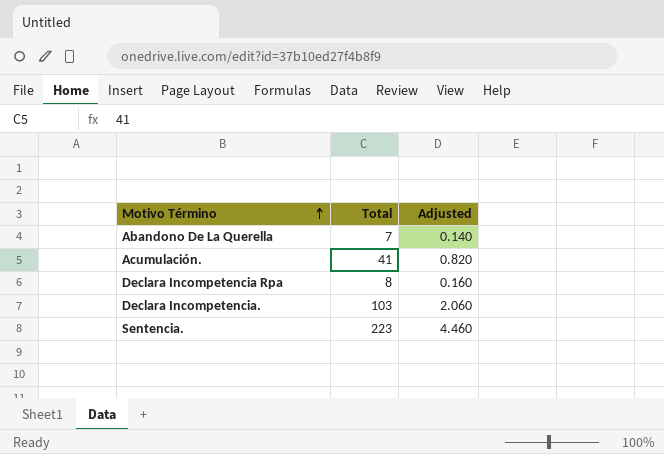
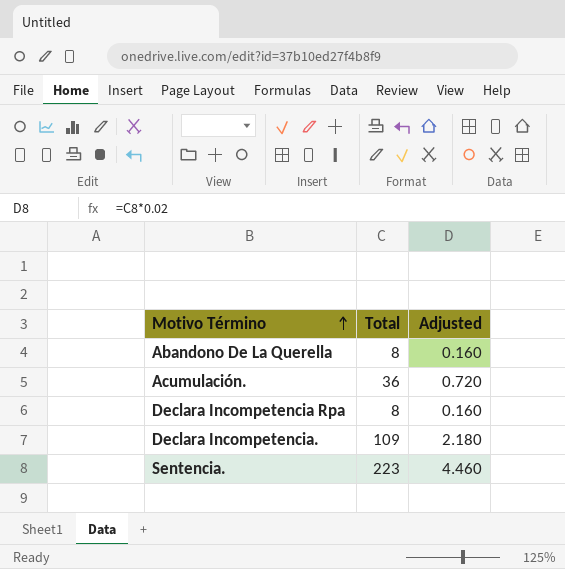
Abandono De La Querella | Total: 7 -> 8
Abandono De La Querella | Adjusted: 0.140 -> 0.160
Acumulación. | Total: 41 -> 36
Acumulación. | Adjusted: 0.820 -> 0.720
Declara Incompetencia. | Total: 103 -> 109
Declara Incompetencia. | Adjusted: 2.060 -> 2.180

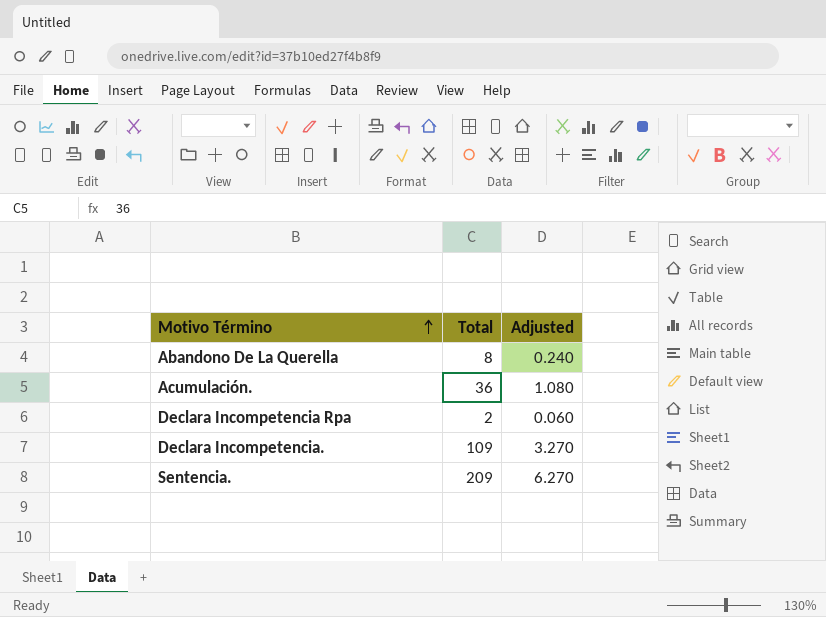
column Adjusted | formula: [Total] * 0.02 -> [Total] * 0.03
Declara Incompetencia Rpa | Total: 8 -> 2
Sentencia. | Total: 223 -> 209

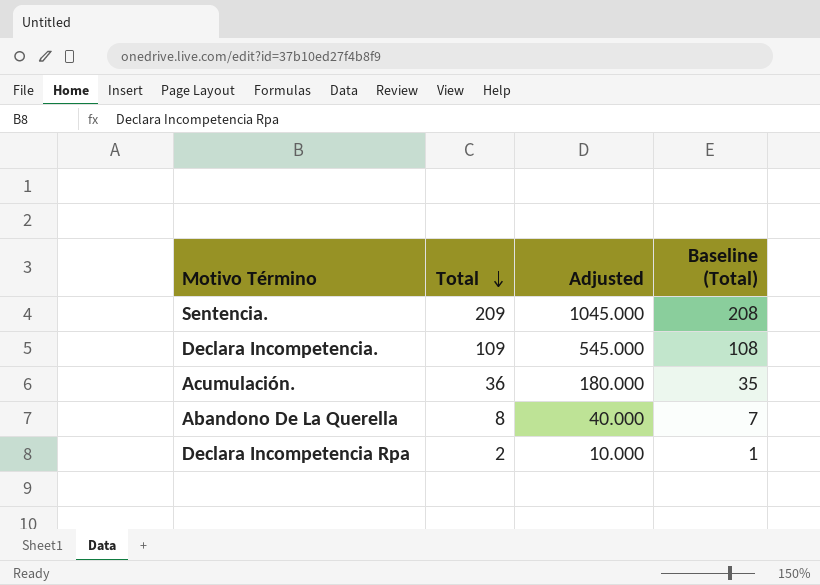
row order: Motivo Término ascending -> Total descending
column Adjusted | formula: [Total] * 0.03 -> [Total] * 5
column Baseline (Total) | formula: none -> [Total] - 1

